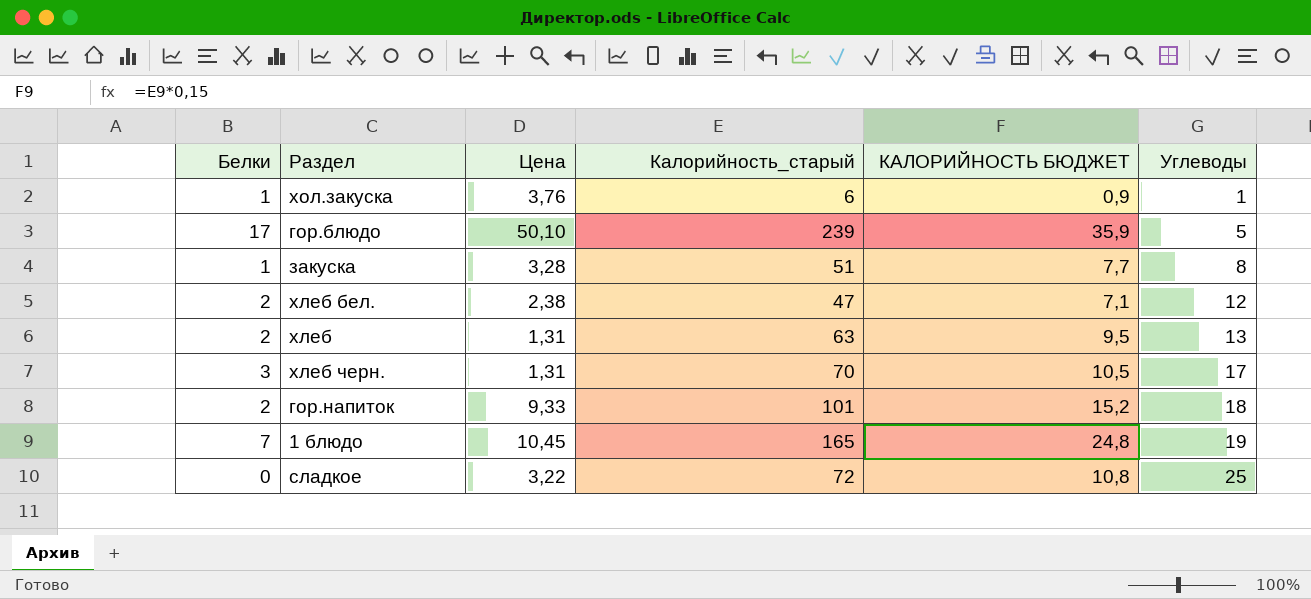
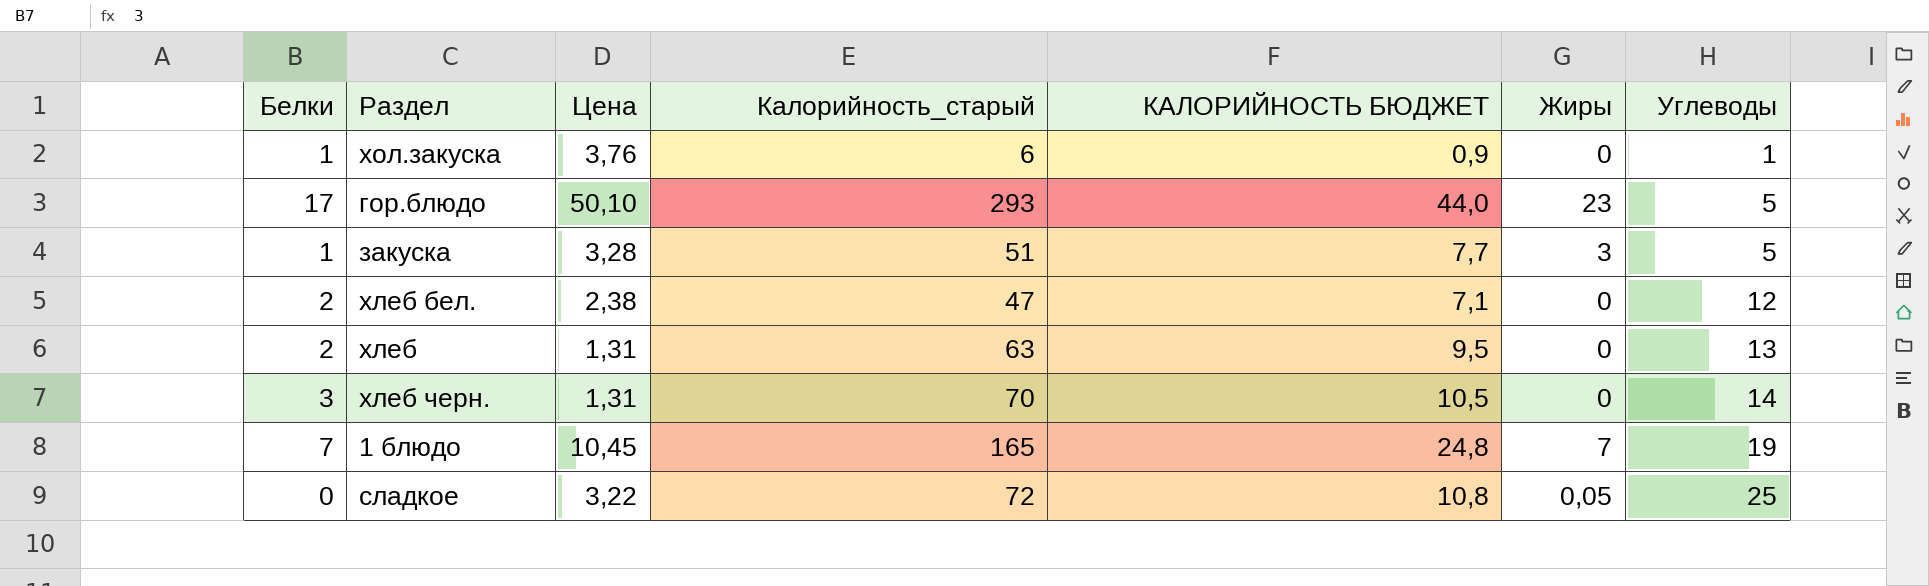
column Жиры | position: none -> 6
row гор.напиток: 2 | 9,33 | 101 | 15,2 | 18 -> none
гор.блюдо | Калорийность_старый: 239 -> 293
гор.блюдо | КАЛОРИЙНОСТЬ БЮДЖЕТ: 35,9 -> 44,0
закуска | Углеводы: 8 -> 5
хлеб черн. | Углеводы: 17 -> 14

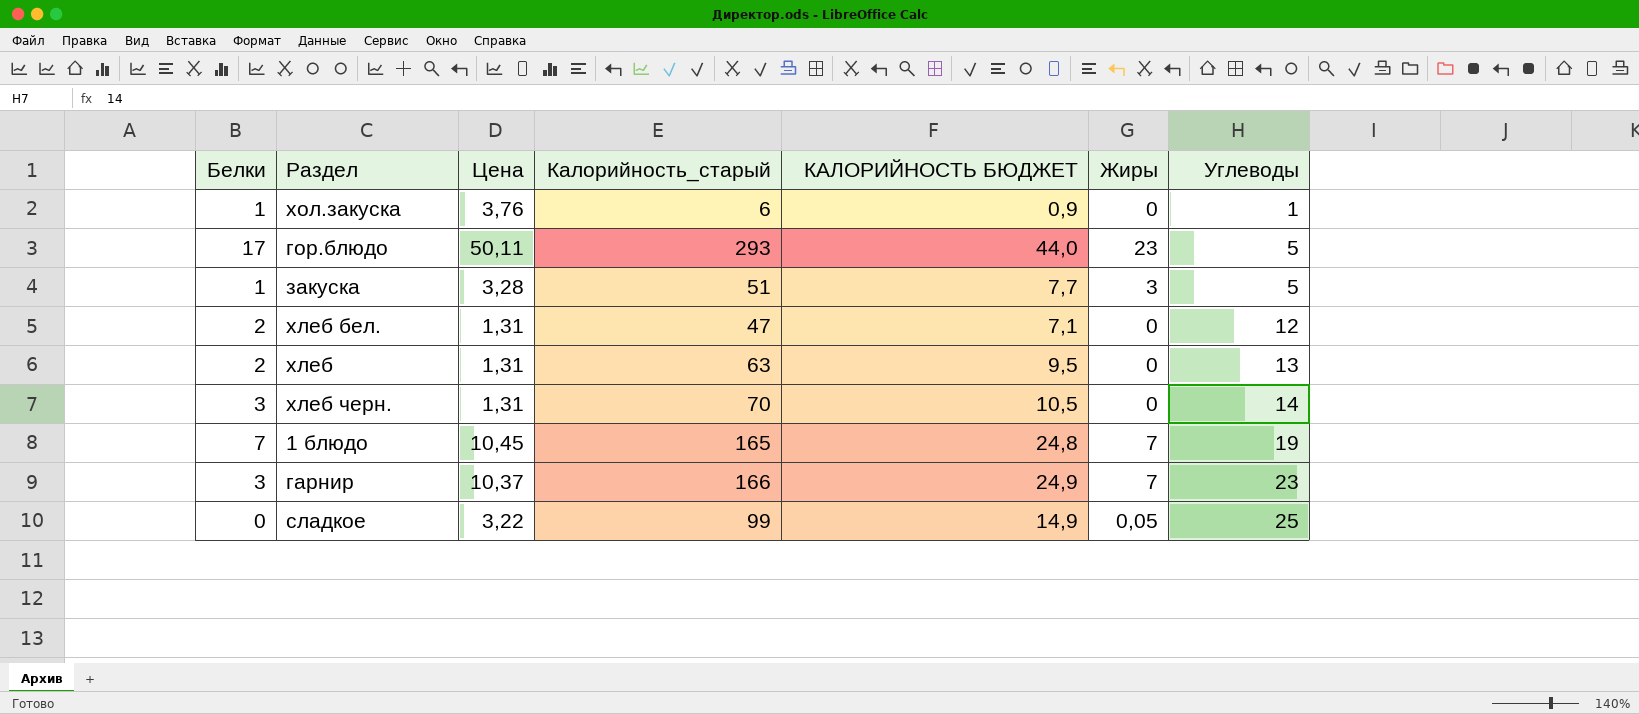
гор.блюдо | Цена: 50,10 -> 50,11
хлеб бел. | Цена: 2,38 -> 1,31
row гарнир: none -> 3 | 10,37 | 166 | 24,9 | 7 | 23
сладкое | Калорийность_старый: 72 -> 99
сладкое | КАЛОРИЙНОСТЬ БЮДЖЕТ: 10,8 -> 14,9

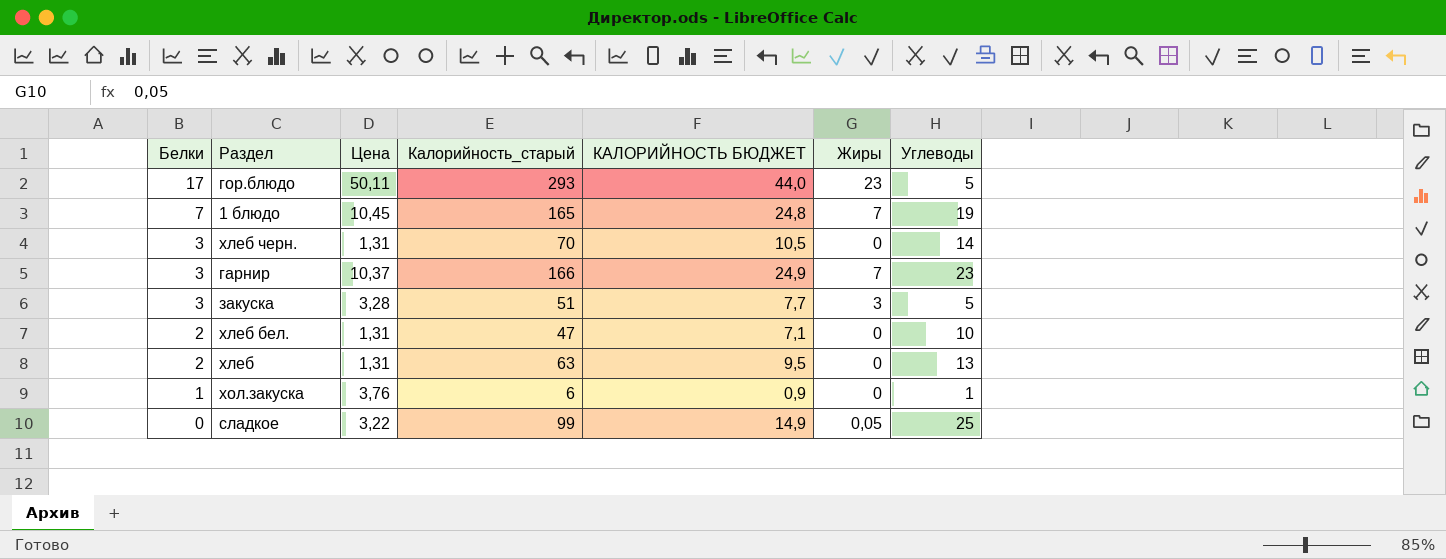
row order: Углеводы ascending -> Белки descending
закуска | Белки: 1 -> 3
хлеб бел. | Углеводы: 12 -> 10

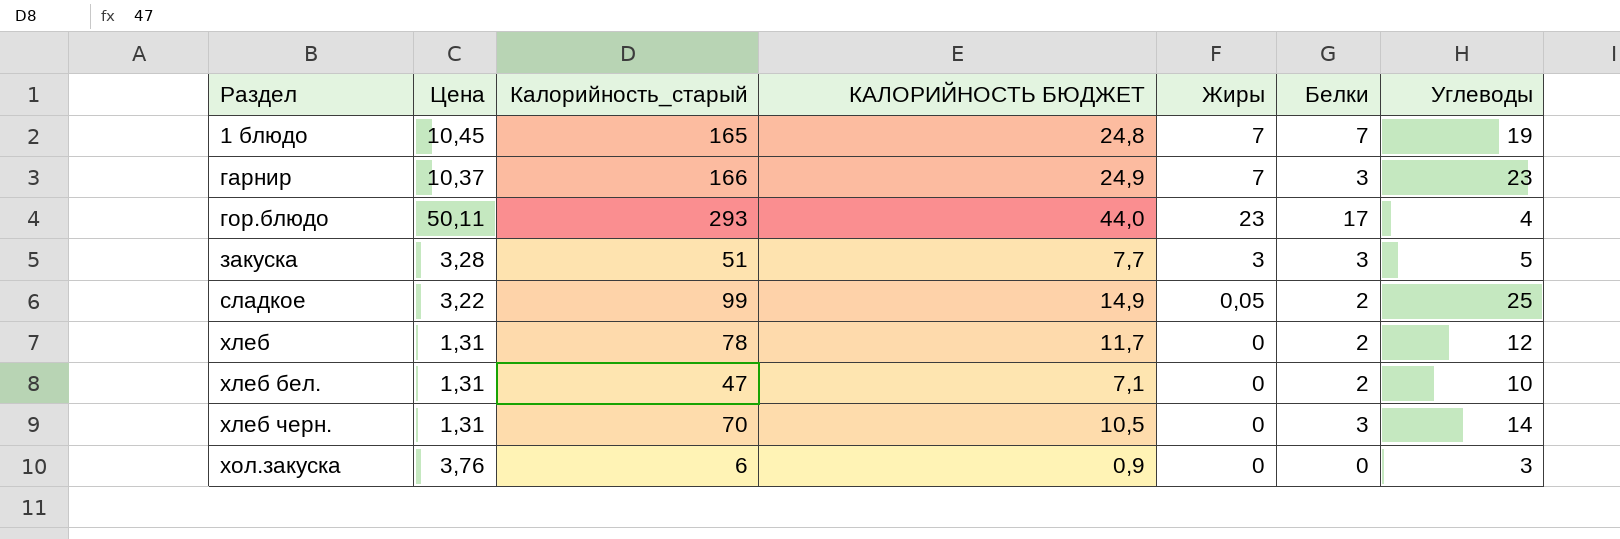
row order: Белки descending -> Раздел ascending
column Белки | position: 1 -> 6
гор.блюдо | Углеводы: 5 -> 4
сладкое | Белки: 0 -> 2
хлеб | Калорийность_старый: 63 -> 78
хлеб | КАЛОРИЙНОСТЬ БЮДЖЕТ: 9,5 -> 11,7
хлеб | Углеводы: 13 -> 12
хол.закуска | Белки: 1 -> 0
хол.закуска | Углеводы: 1 -> 3

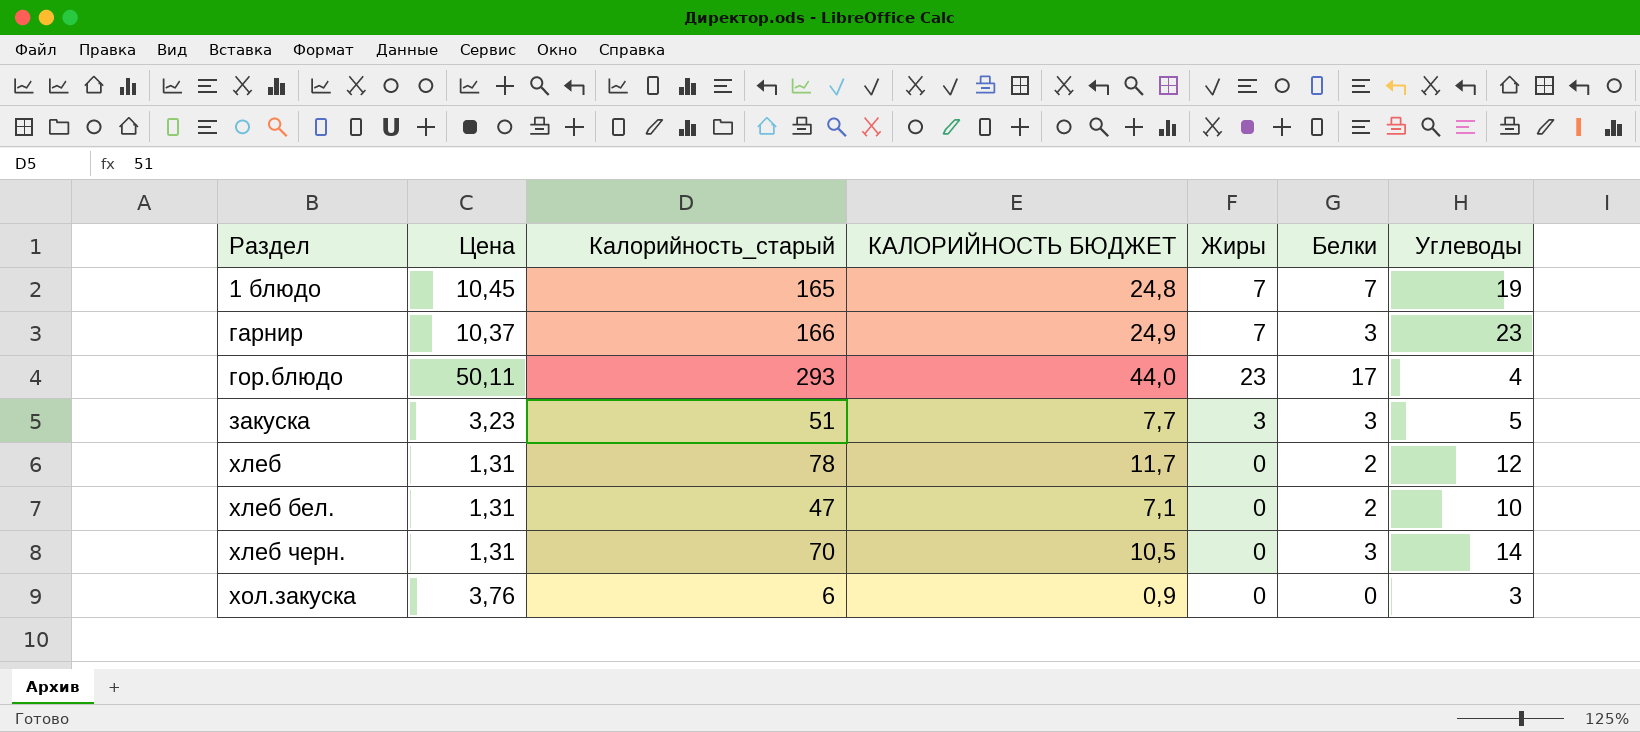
row сладкое: 3,22 | 99 | 14,9 | 0,05 | 2 | 25 -> none
закуска | Цена: 3,28 -> 3,23

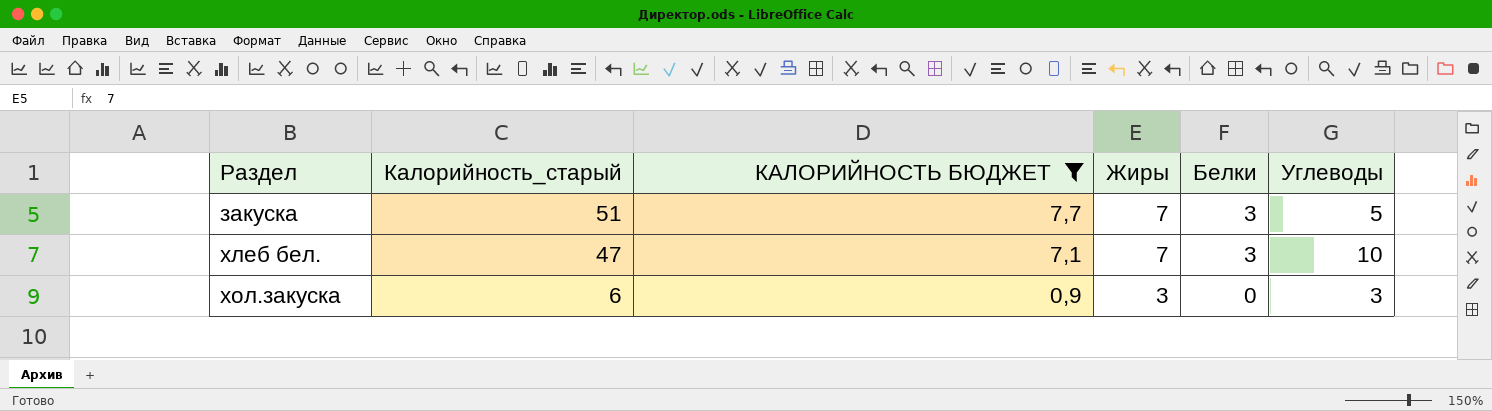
filter: none -> КАЛОРИЙНОСТЬ БЮДЖЕТ <= 7,7
column Цена | position: 2 -> none
закуска | Жиры: 3 -> 7
хлеб бел. | Жиры: 0 -> 7
хлеб бел. | Белки: 2 -> 3
хол.закуска | Жиры: 0 -> 3

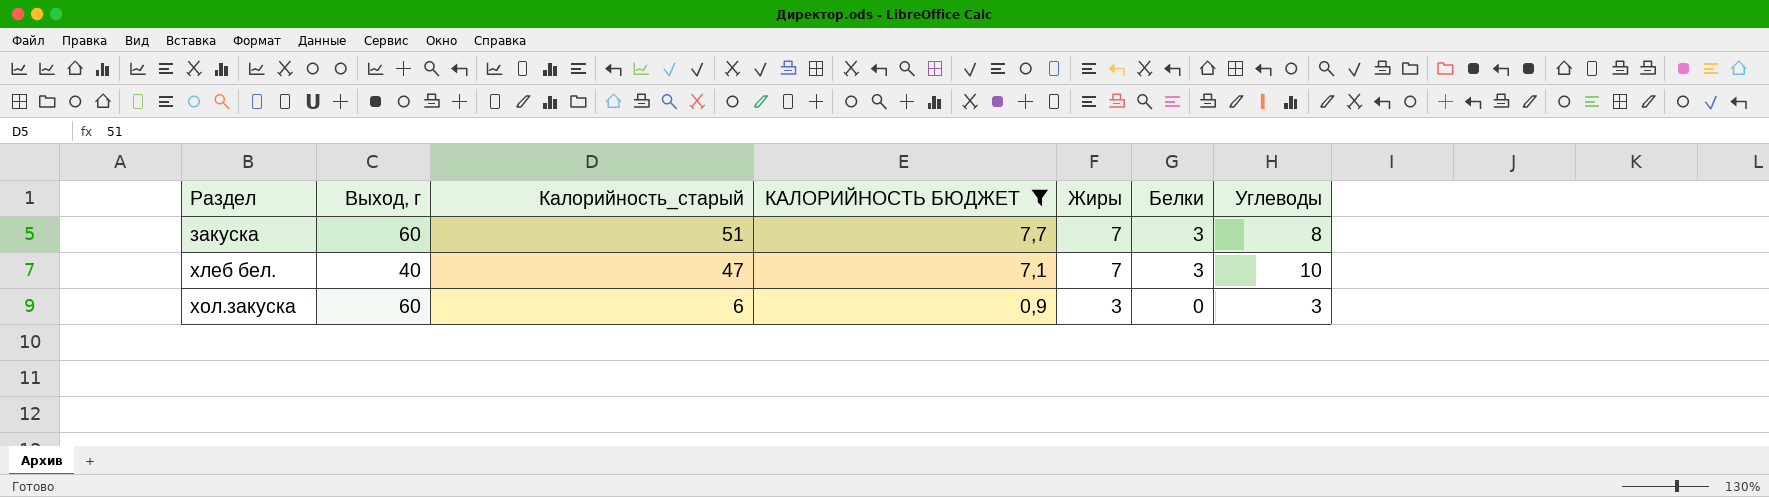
column Выход, г | position: none -> 2
закуска | Углеводы: 5 -> 8

